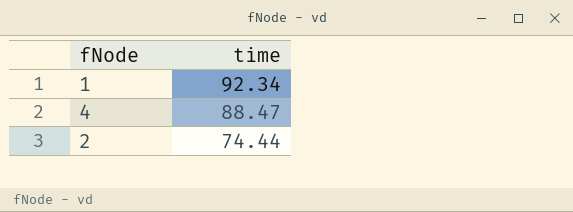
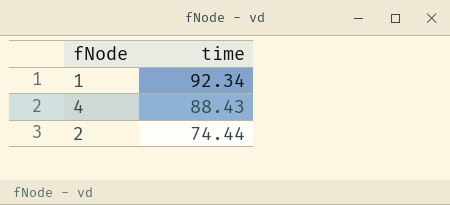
4 | time: 88.47 -> 88.43

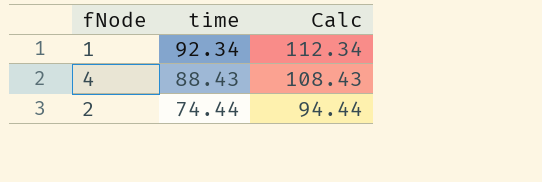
column Calc | formula: none -> [time] + 20

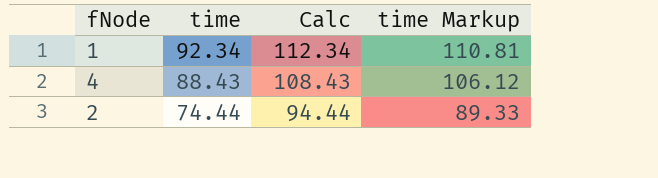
column time Markup | formula: none -> [time] * 1.2

